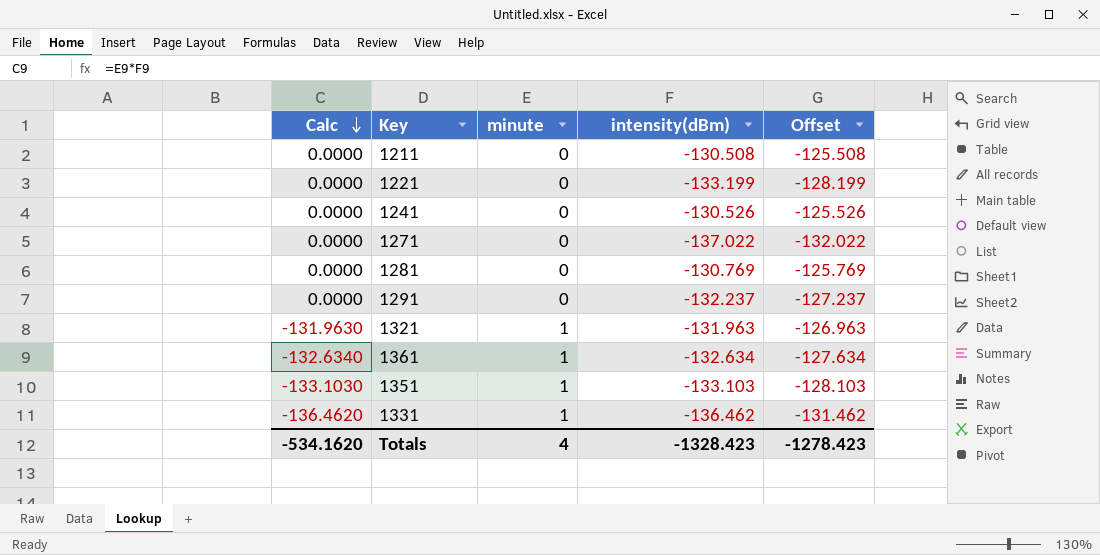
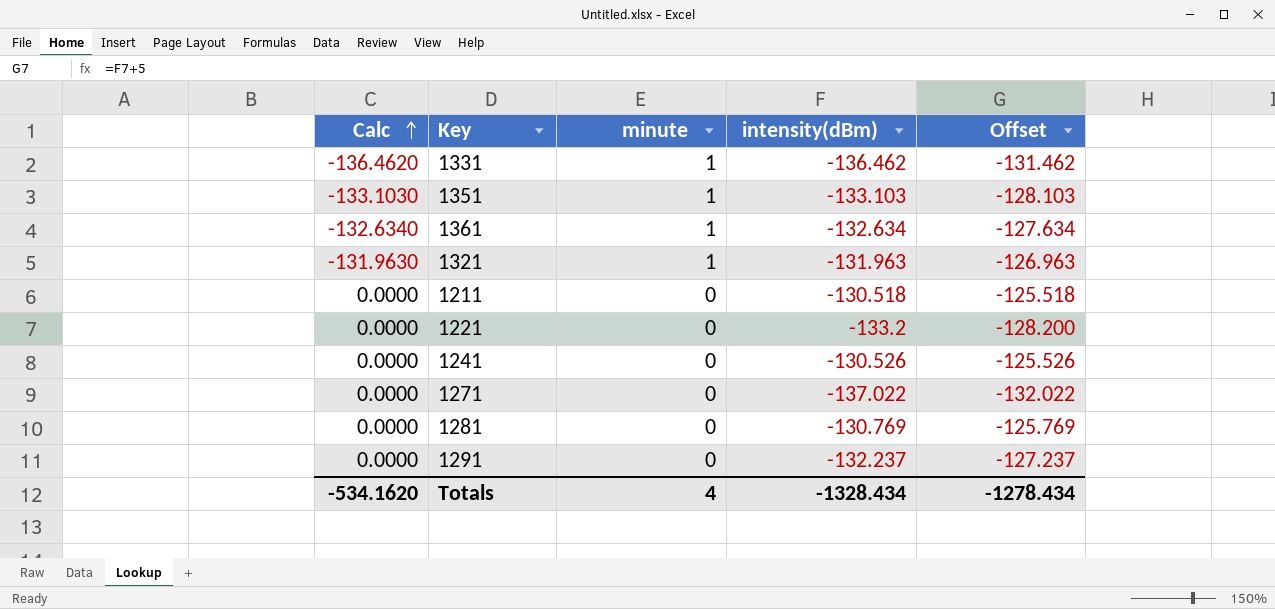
row order: Calc descending -> Calc ascending
1211 | intensity(dBm): -130.508 -> -130.518
1211 | Offset: -125.508 -> -125.518
1221 | intensity(dBm): -133.199 -> -133.2
1221 | Offset: -128.199 -> -128.200
Totals | intensity(dBm): -1328.423 -> -1328.434
Totals | Offset: -1278.423 -> -1278.434

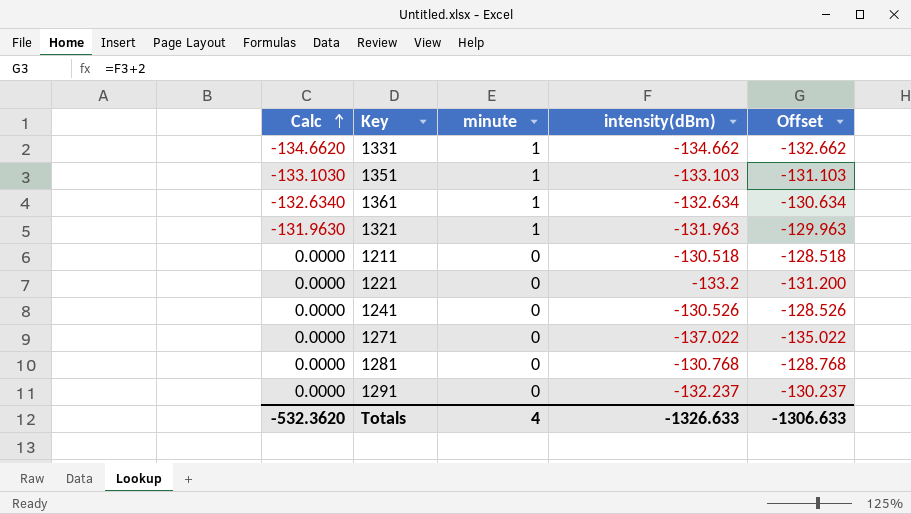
column Offset | formula: [intensity(dBm)] + 5 -> [intensity(dBm)] + 2
1331 | Calc: -136.4620 -> -134.6620
1331 | intensity(dBm): -136.462 -> -134.662
1281 | intensity(dBm): -130.769 -> -130.768
Totals | Calc: -534.1620 -> -532.3620
Totals | intensity(dBm): -1328.434 -> -1326.633
Totals | Offset: -1278.434 -> -1306.633

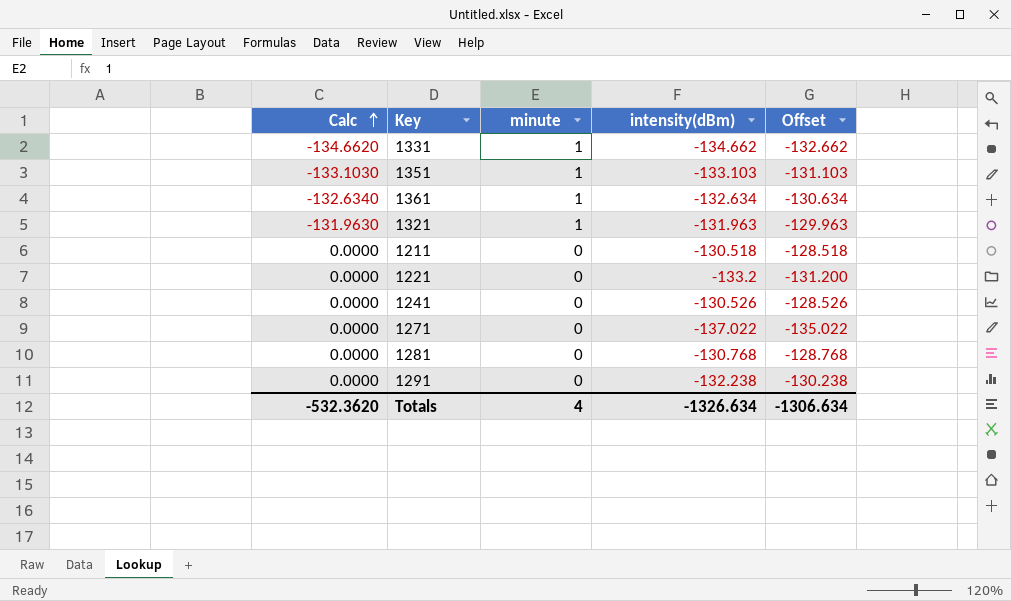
1291 | intensity(dBm): -132.237 -> -132.238
1291 | Offset: -130.237 -> -130.238
Totals | intensity(dBm): -1326.633 -> -1326.634
Totals | Offset: -1306.633 -> -1306.634

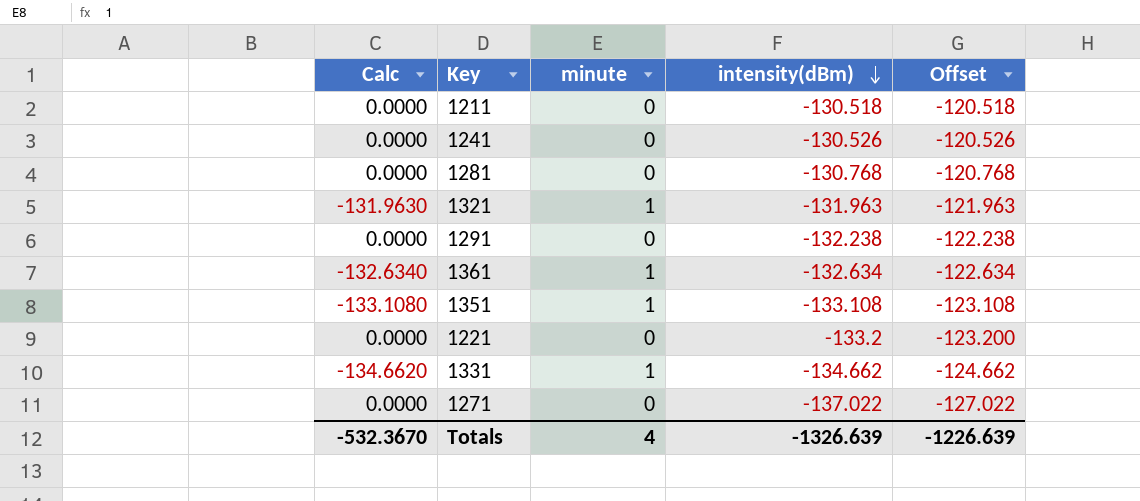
row order: Calc ascending -> intensity(dBm) descending
column Offset | formula: [intensity(dBm)] + 2 -> [intensity(dBm)] + 10
1351 | Calc: -133.1030 -> -133.1080
1351 | intensity(dBm): -133.103 -> -133.108
Totals | Calc: -532.3620 -> -532.3670
Totals | intensity(dBm): -1326.634 -> -1326.639
Totals | Offset: -1306.634 -> -1226.639

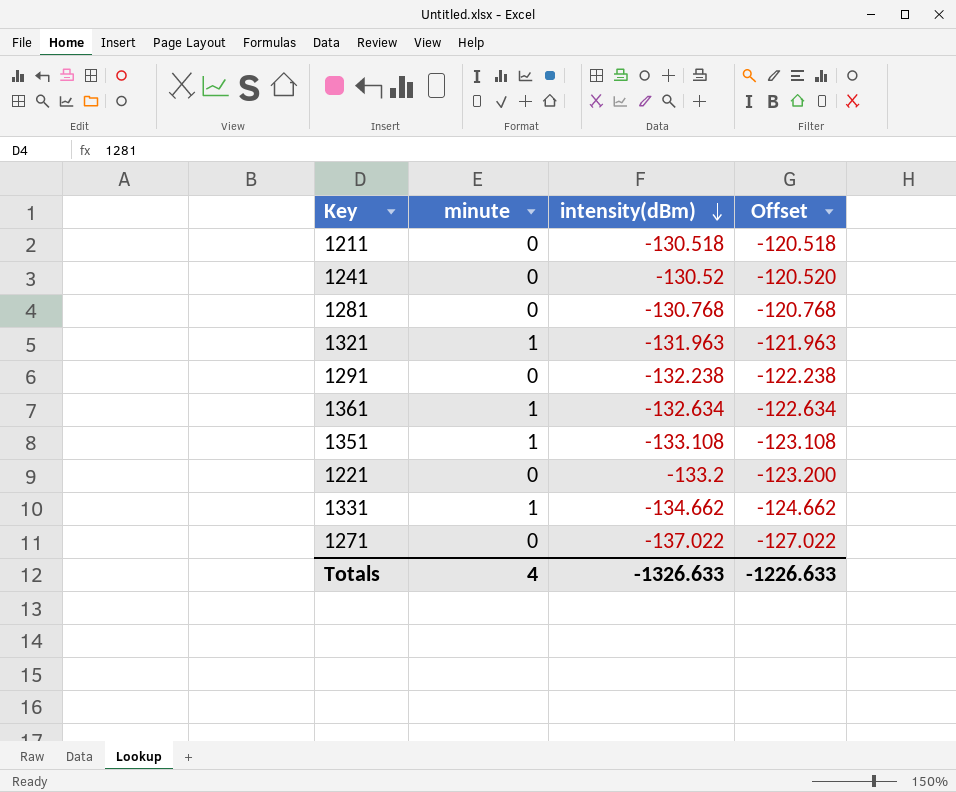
column Calc | formula: [minute] * [intensity(dBm)] -> none
1241 | intensity(dBm): -130.526 -> -130.52
1241 | Offset: -120.526 -> -120.520
Totals | intensity(dBm): -1326.639 -> -1326.633
Totals | Offset: -1226.639 -> -1226.633

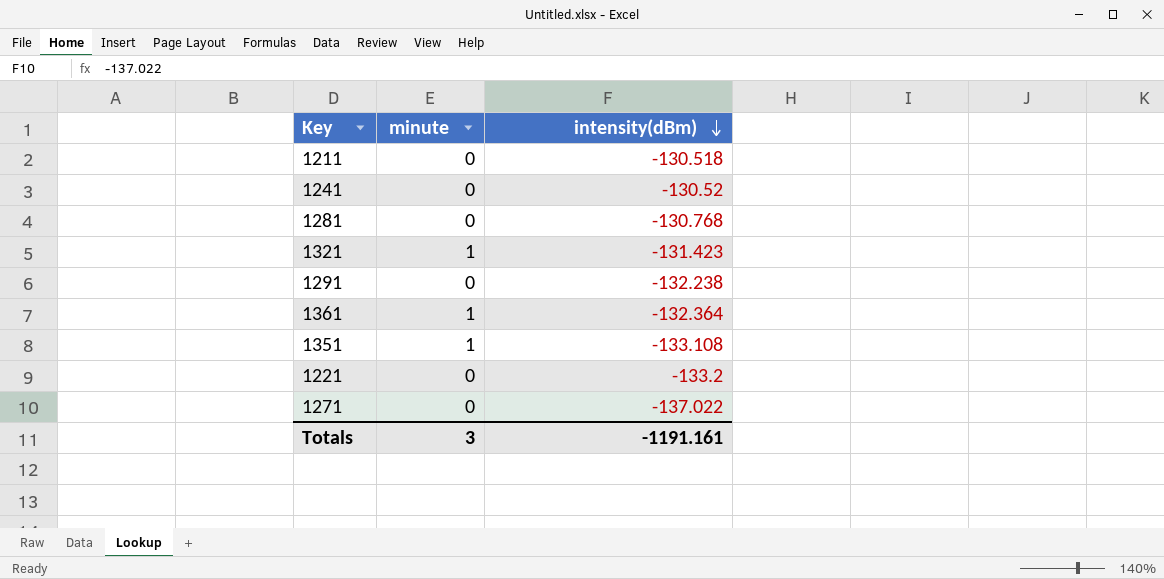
column Offset | formula: [intensity(dBm)] + 10 -> none
row 1331: 1 | -134.662 | -124.662 -> none
1321 | intensity(dBm): -131.963 -> -131.423
1361 | intensity(dBm): -132.634 -> -132.364
Totals | minute: 4 -> 3
Totals | intensity(dBm): -1326.633 -> -1191.161

